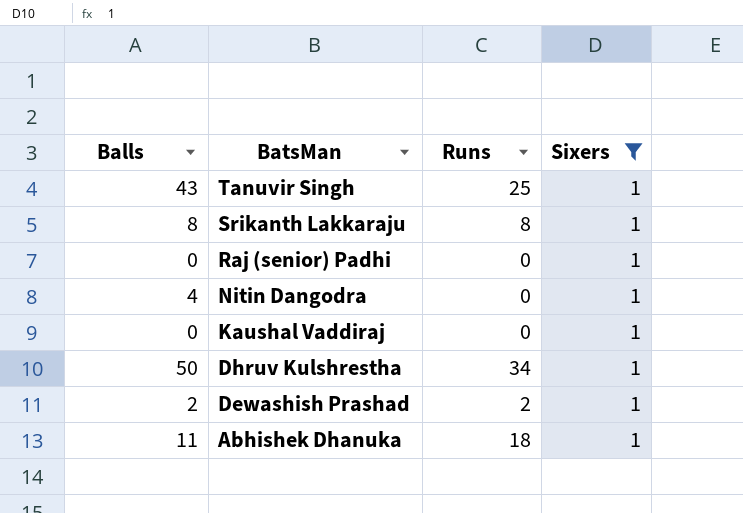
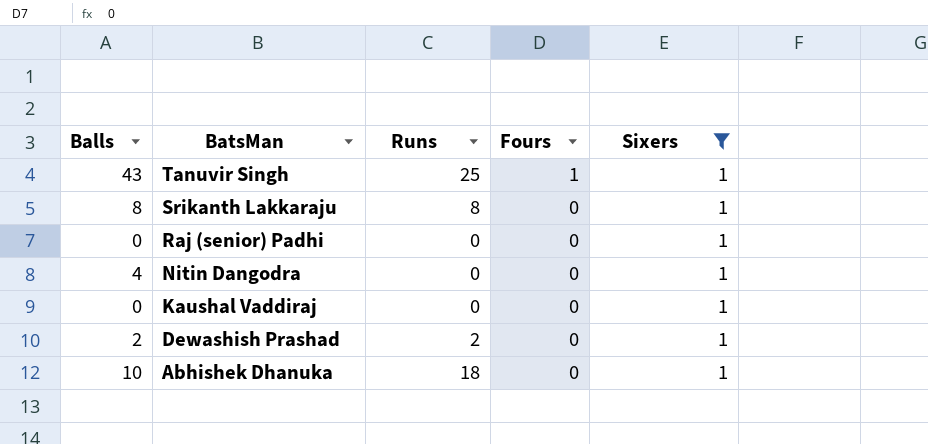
column Fours | position: none -> 4
row Dhruv Kulshrestha: 50 | 34 | 1 -> none
Abhishek Dhanuka | Balls: 11 -> 10

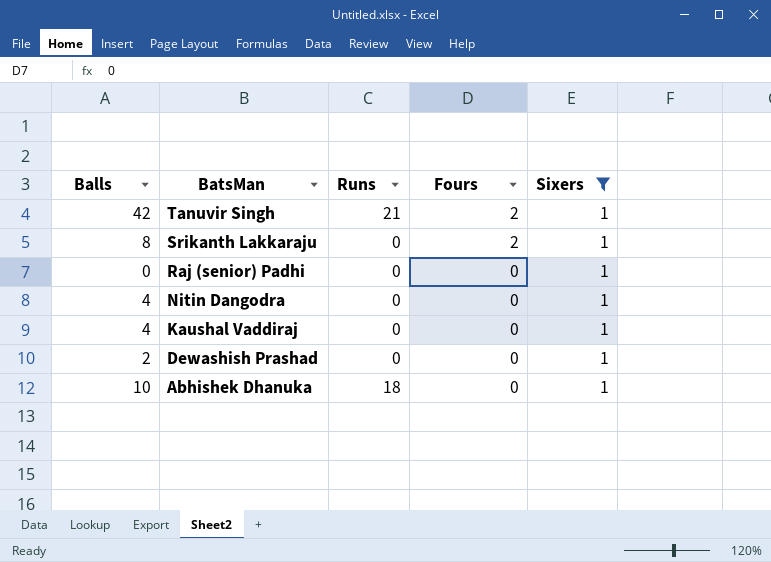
Tanuvir Singh | Balls: 43 -> 42
Tanuvir Singh | Runs: 25 -> 21
Tanuvir Singh | Fours: 1 -> 2
Srikanth Lakkaraju | Runs: 8 -> 0
Srikanth Lakkaraju | Fours: 0 -> 2
Kaushal Vaddiraj | Balls: 0 -> 4
Dewashish Prashad | Runs: 2 -> 0

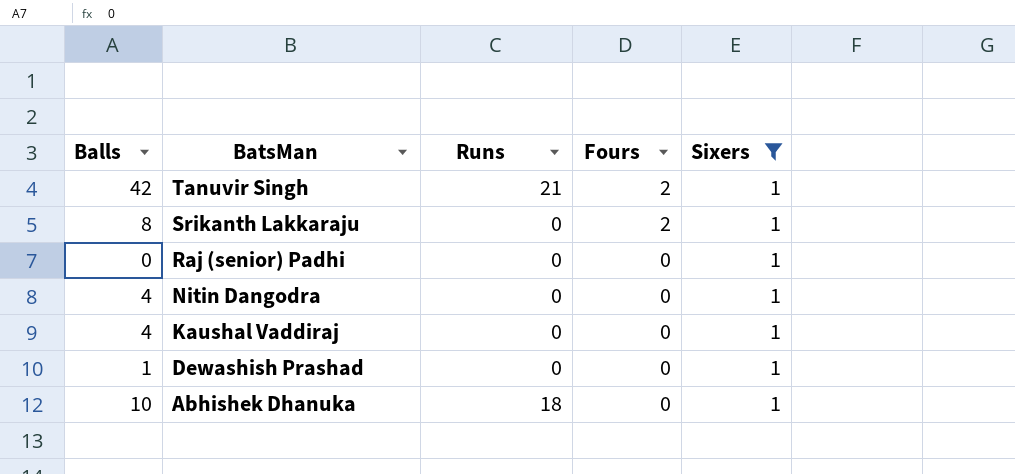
Dewashish Prashad | Balls: 2 -> 1

